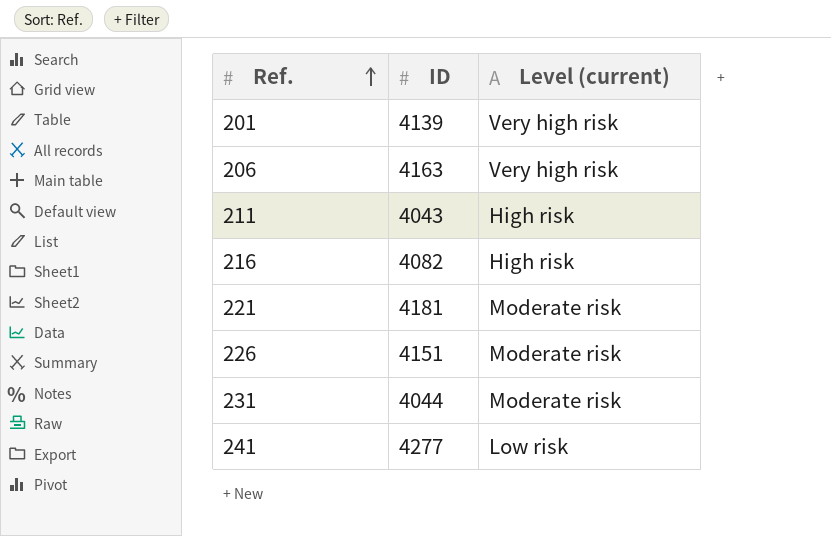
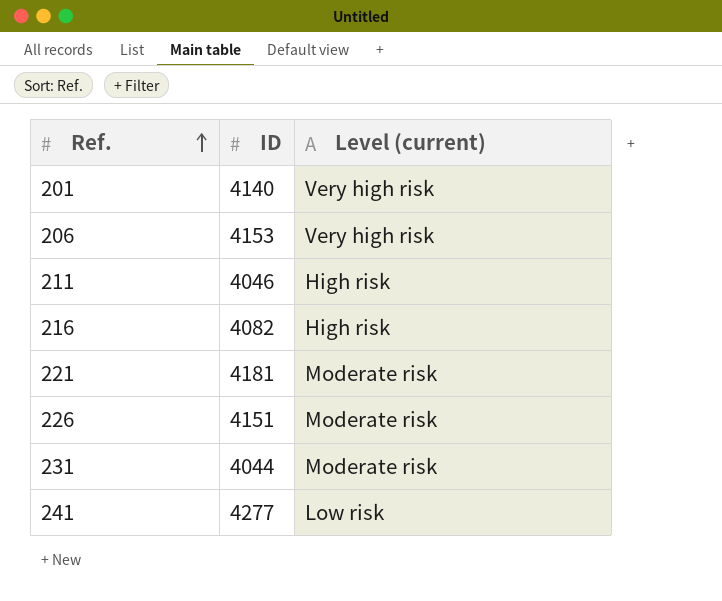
201 | ID: 4139 -> 4140
206 | ID: 4163 -> 4153
211 | ID: 4043 -> 4046

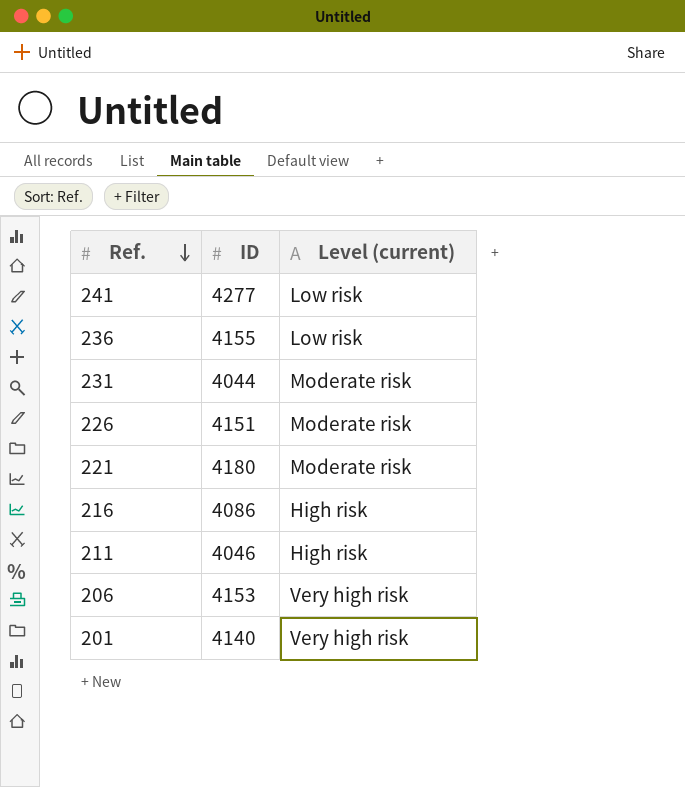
row order: Ref. ascending -> Ref. descending
row 236: none -> 4155 | Low risk
221 | ID: 4181 -> 4180
216 | ID: 4082 -> 4086

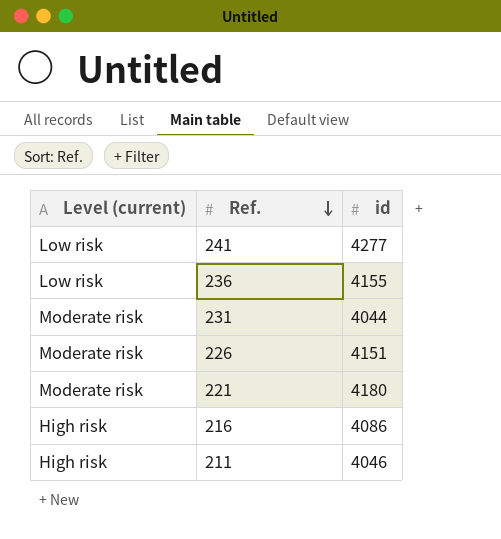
column Level (current) | position: 3 -> 1
column name: ID -> id
row 206: 4153 | Very high risk -> none
row 201: 4140 | Very high risk -> none

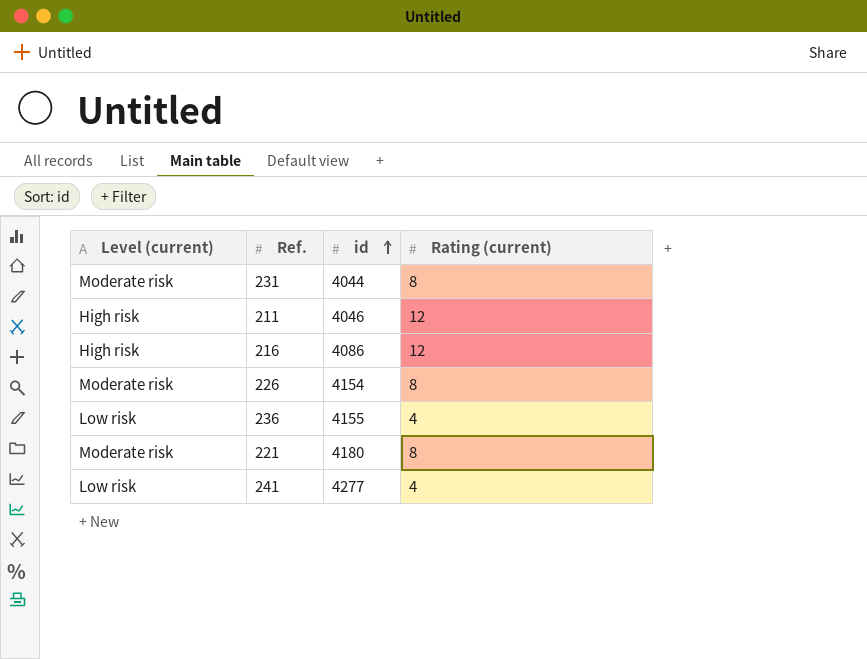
row order: Ref. descending -> id ascending
column Rating (current) | position: none -> 4
226 | id: 4151 -> 4154

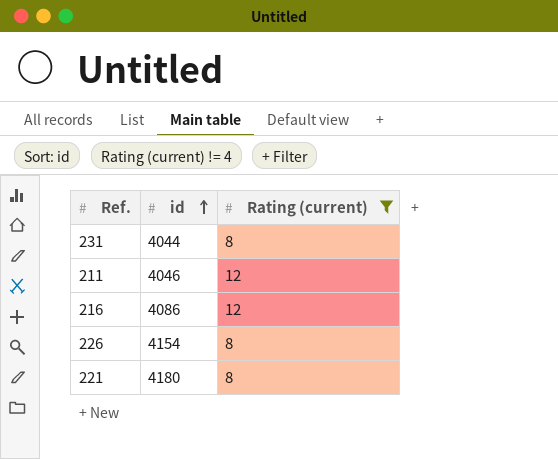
filter: none -> Rating (current) != 4
column Level (current) | position: 1 -> none

